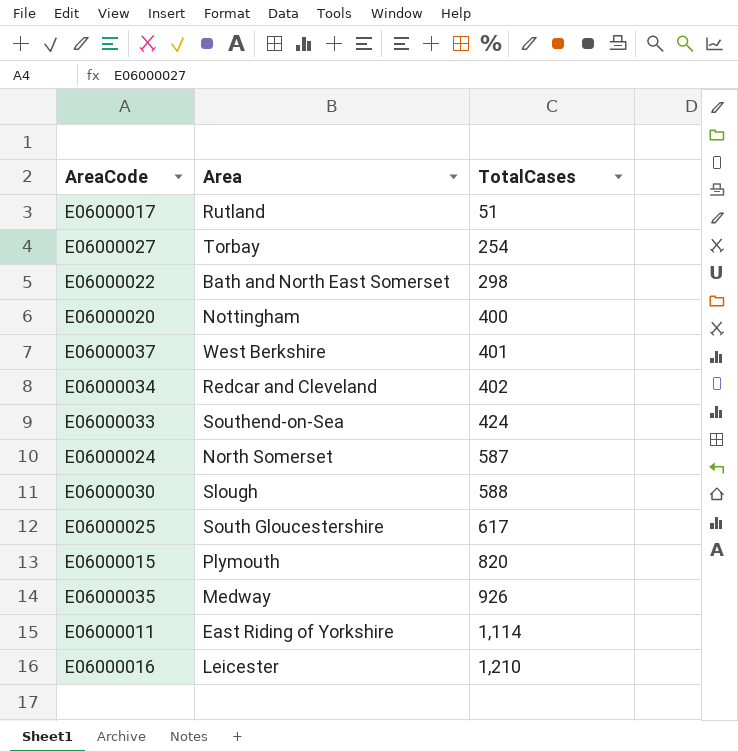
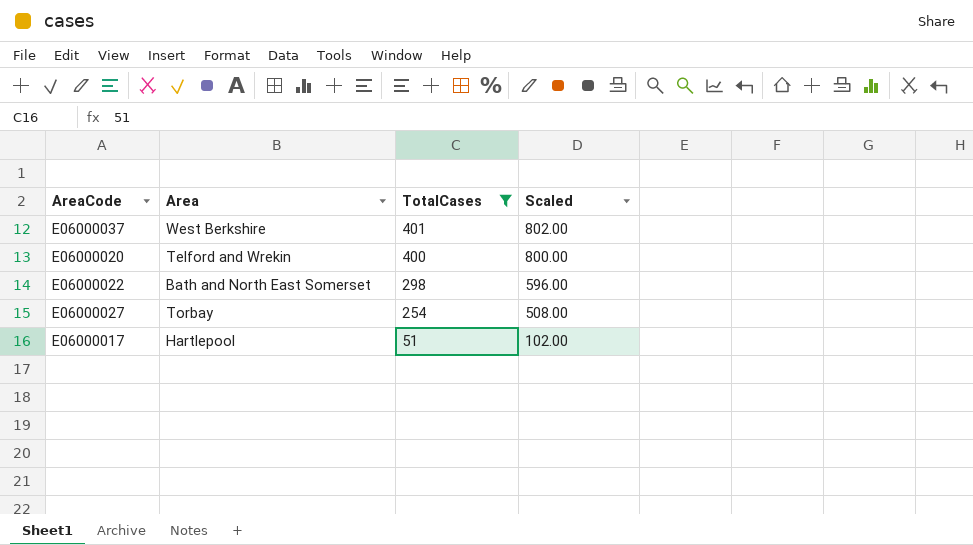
filter: none -> TotalCases <= 401
row order: TotalCases ascending -> TotalCases descending
column Scaled | formula: none -> [TotalCases] * 2
E06000020 | Area: Nottingham -> Telford and Wrekin
E06000017 | Area: Rutland -> Hartlepool

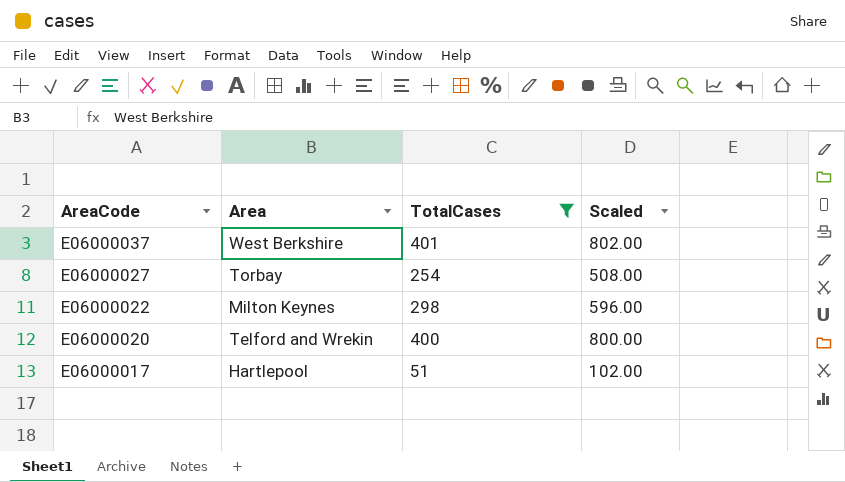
row order: TotalCases descending -> AreaCode descending
E06000022 | Area: Bath and North East Somerset -> Milton Keynes

